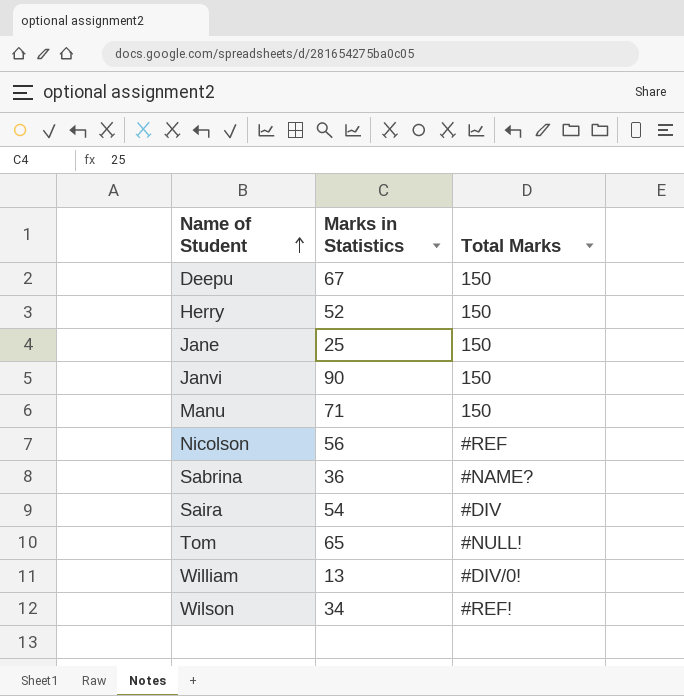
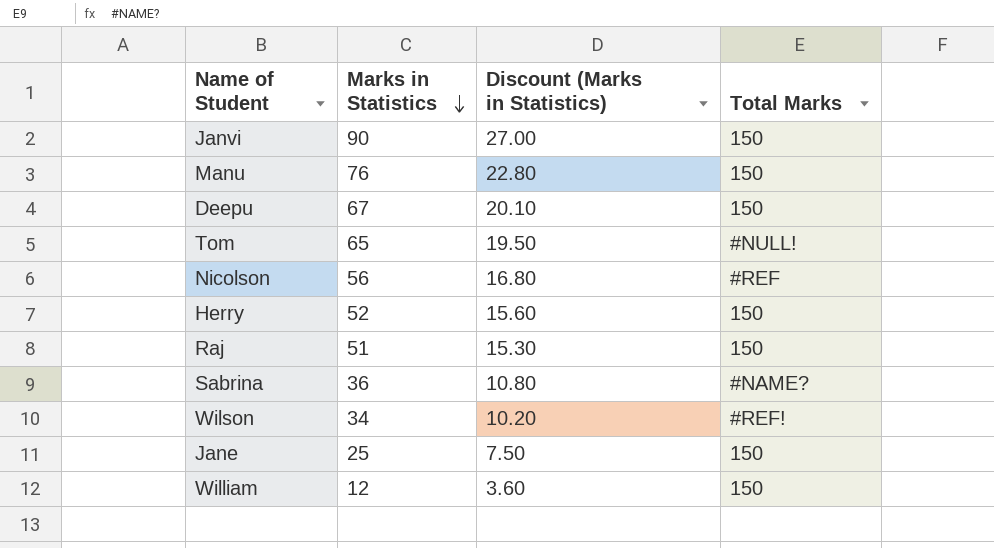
row order: Name of Student ascending -> Marks in Statistics descending
column Discount (Marks in Statistics) | formula: none -> [Marks in Statistics] * 0.3
row Saira: 54 | #DIV -> none
Manu | Marks in Statistics: 71 -> 76
row Raj: none -> 51 | 15.30 | 150
William | Marks in Statistics: 13 -> 12
William | Total Marks: #DIV/0! -> 150

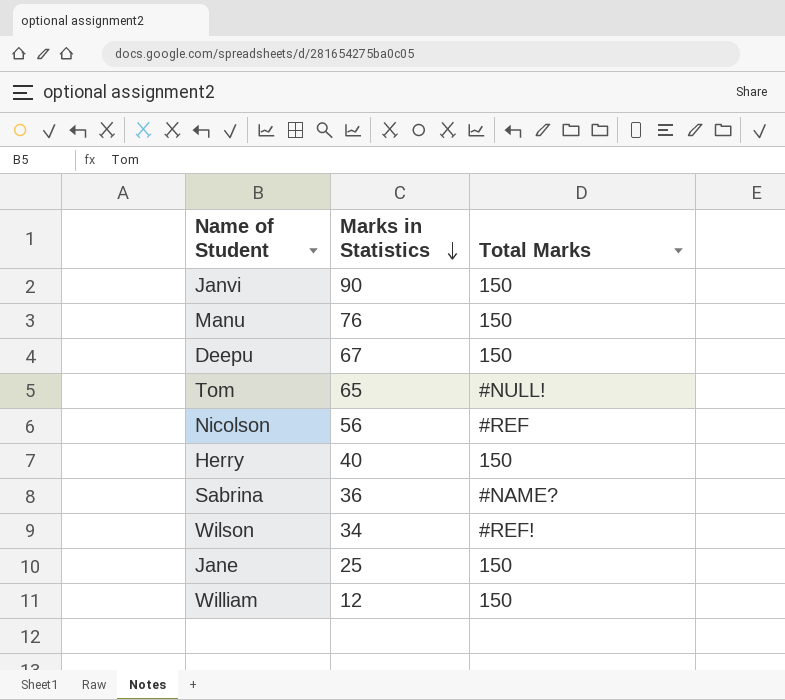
column Discount (Marks in Statistics) | formula: [Marks in Statistics] * 0.3 -> none
row Raj: 51 | 15.30 | 150 -> none
Herry | Marks in Statistics: 52 -> 40

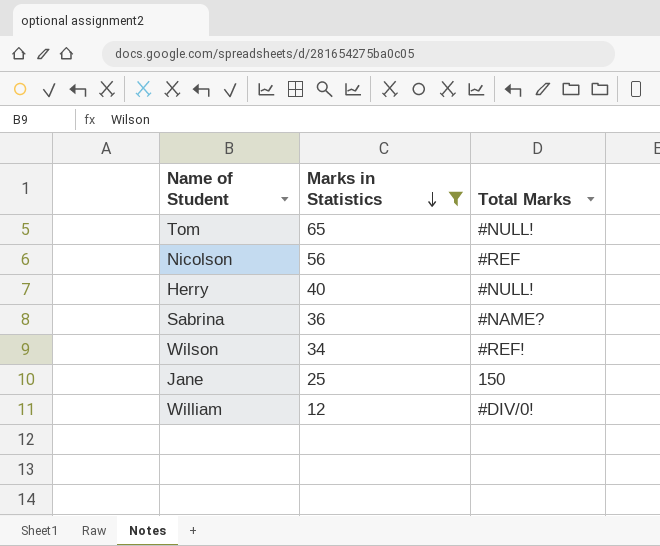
filter: none -> Marks in Statistics <= 65
Herry | Total Marks: 150 -> #NULL!
William | Total Marks: 150 -> #DIV/0!

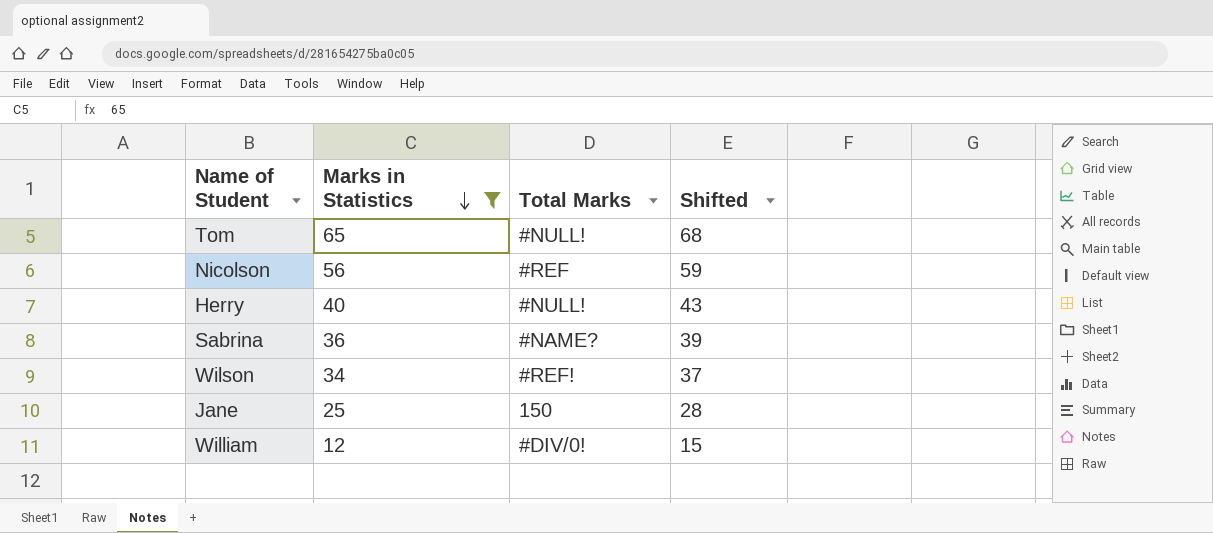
column Shifted | formula: none -> [Marks in Statistics] + 3

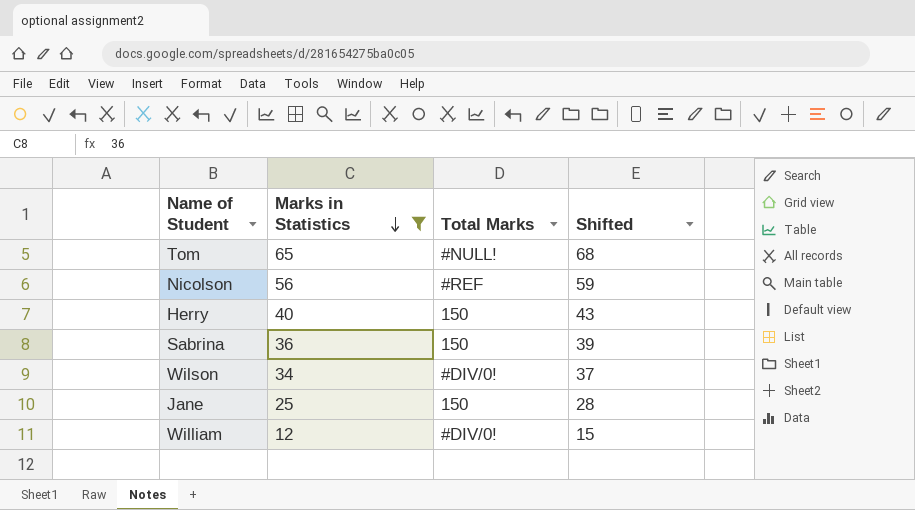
Herry | Total Marks: #NULL! -> 150
Sabrina | Total Marks: #NAME? -> 150
Wilson | Total Marks: #REF! -> #DIV/0!

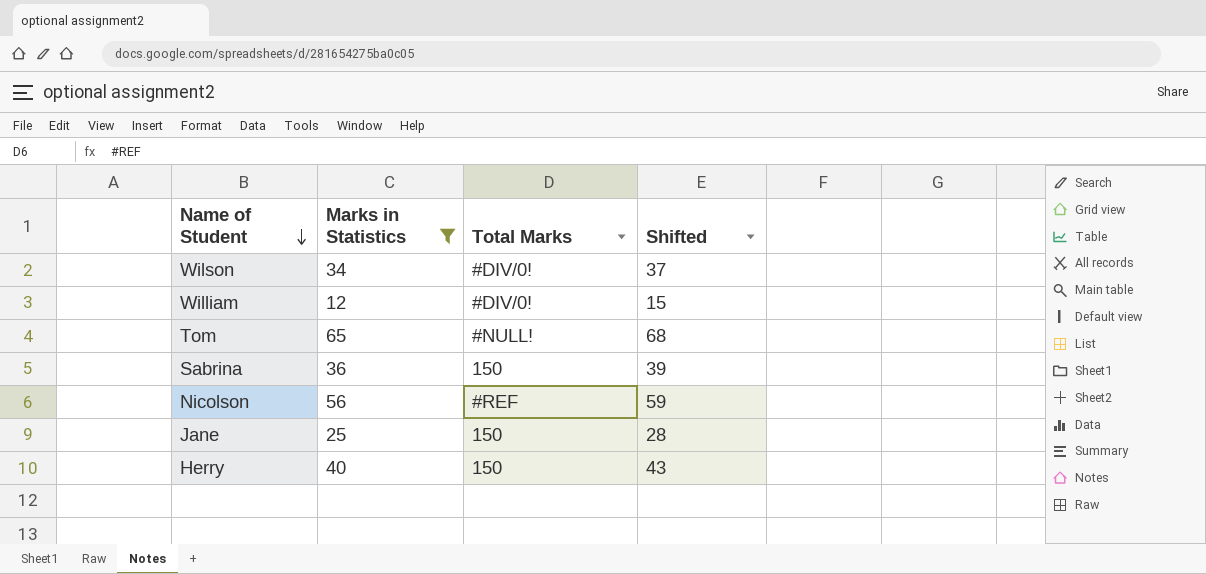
row order: Marks in Statistics descending -> Name of Student descending

